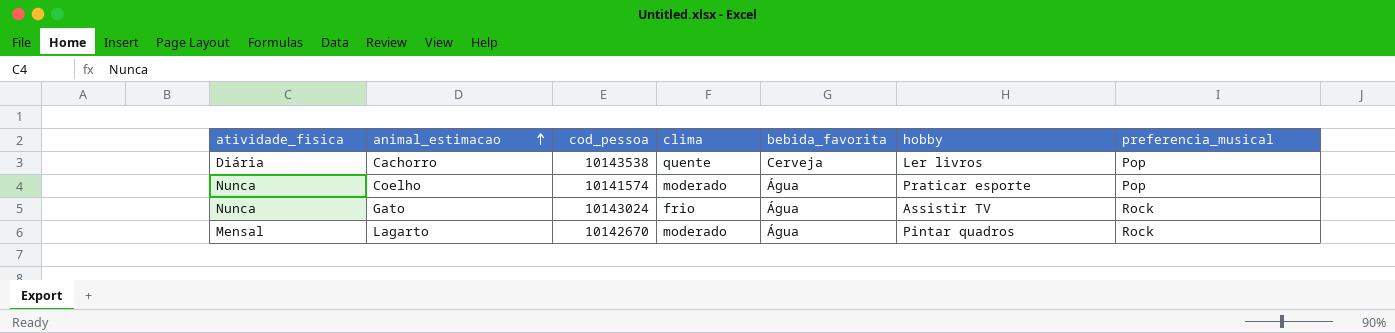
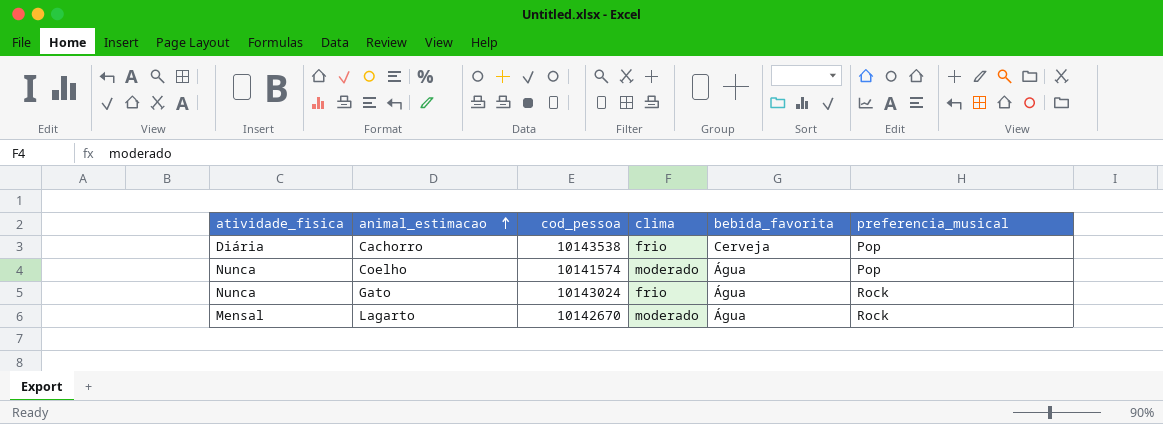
column hobby | position: 6 -> none
Cachorro | clima: quente -> frio

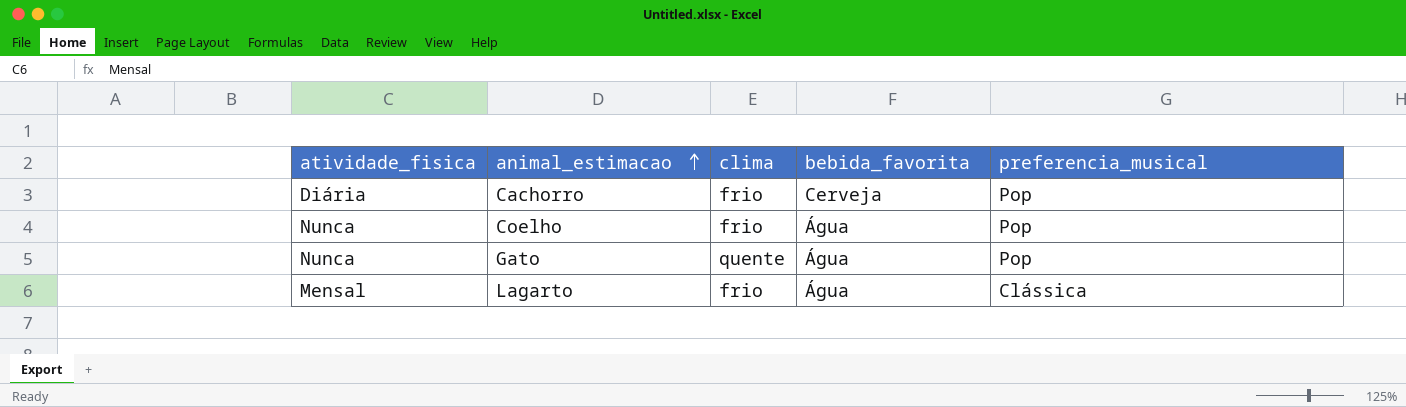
column cod_pessoa | position: 3 -> none
Coelho | clima: moderado -> frio
Gato | clima: frio -> quente
Gato | preferencia_musical: Rock -> Pop
Lagarto | clima: moderado -> frio
Lagarto | preferencia_musical: Rock -> Clássica

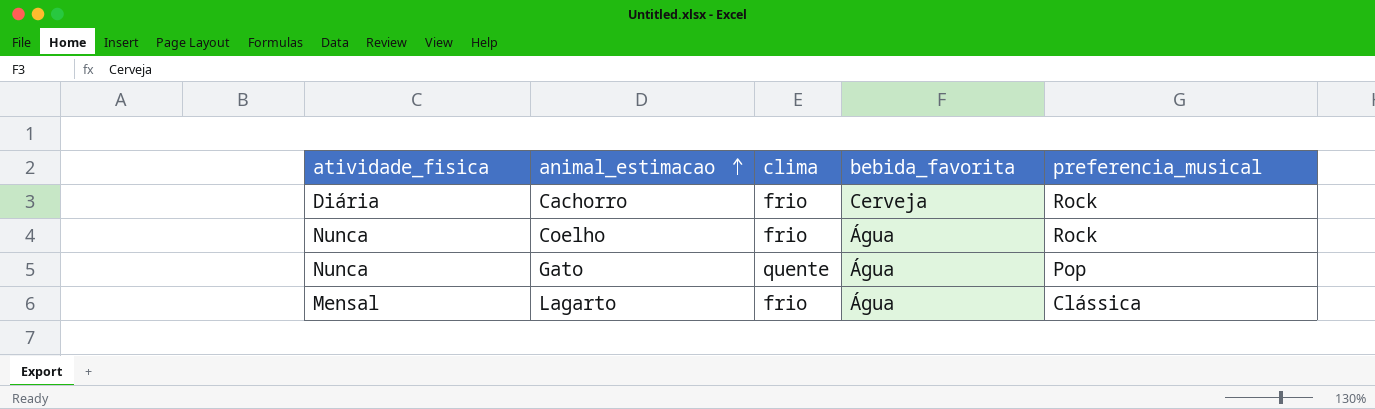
Cachorro | preferencia_musical: Pop -> Rock
Coelho | preferencia_musical: Pop -> Rock

